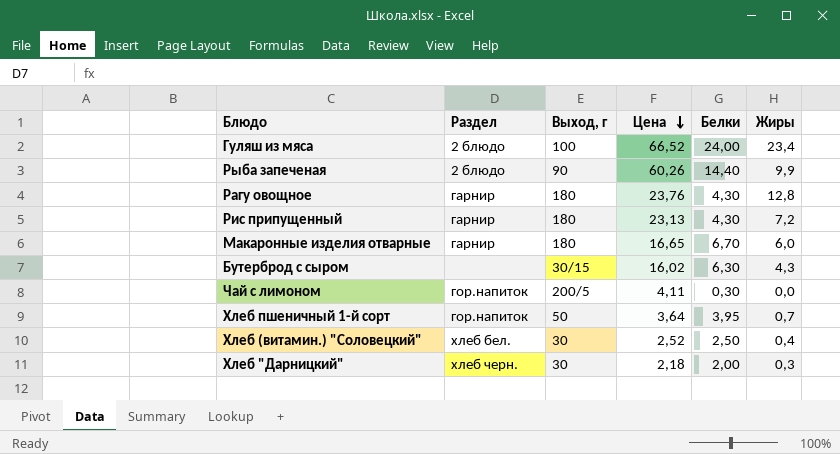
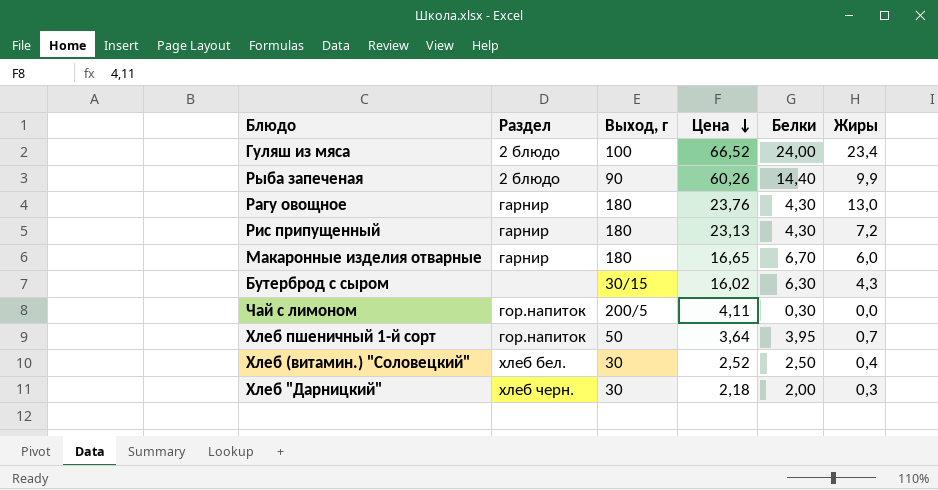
Рагу овощное | Жиры: 12,8 -> 13,0

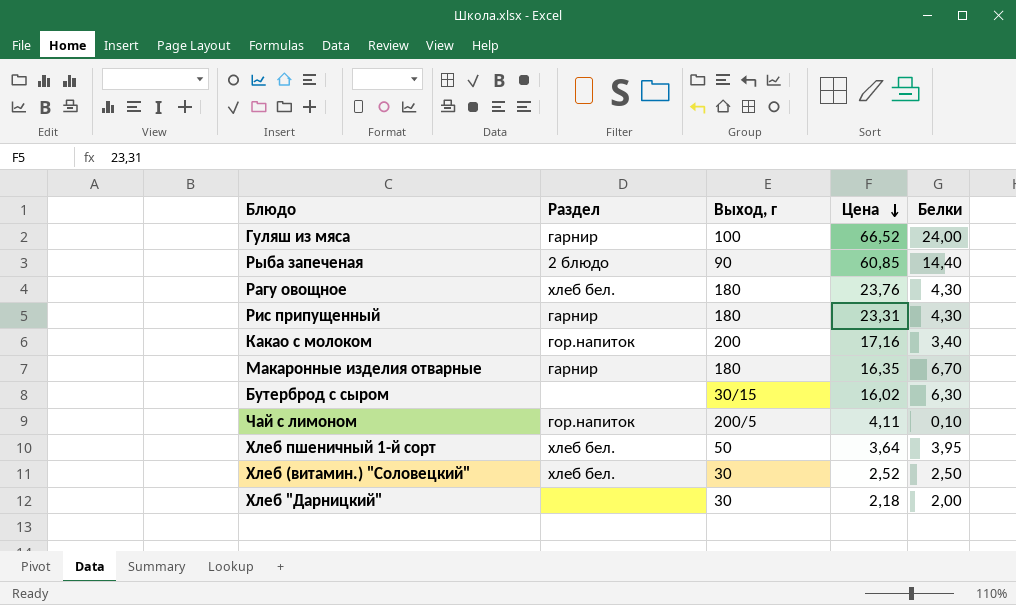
column Жиры | position: 6 -> none
Гуляш из мяса | Раздел: 2 блюдо -> гарнир
Рыба запеченая | Цена: 60,26 -> 60,85
Рагу овощное | Раздел: гарнир -> хлеб бел.
Рис припущенный | Цена: 23,13 -> 23,31
row Какао с молоком: none -> гор.напиток | 200 | 17,16 | 3,40
Макаронные изделия отварные | Цена: 16,65 -> 16,35
Чай с лимоном | Белки: 0,30 -> 0,10
Хлеб пшеничный 1-й сорт | Раздел: гор.напиток -> хлеб бел.
Хлеб "Дарницкий" | Раздел: хлеб черн. -> none

